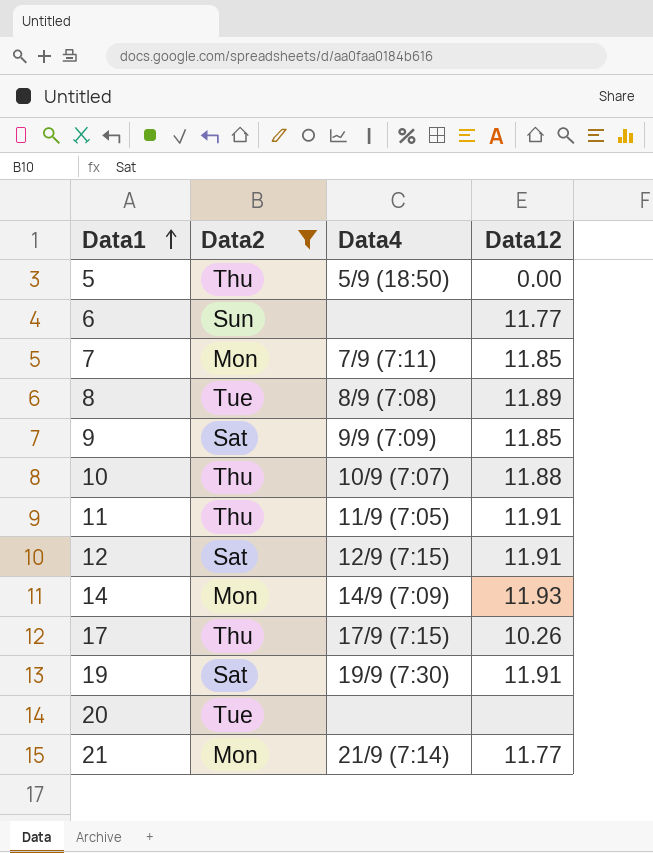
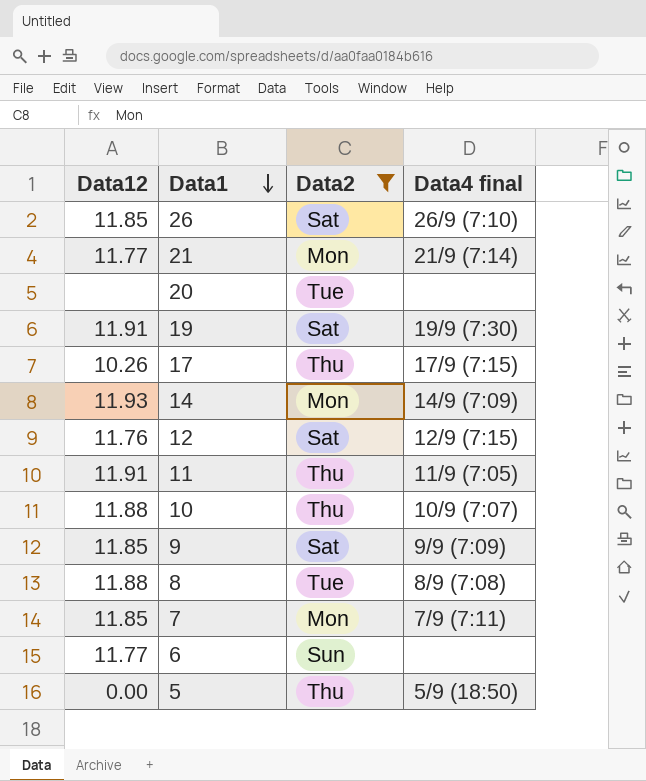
row order: Data1 ascending -> Data1 descending
column Data12 | position: 4 -> 1
column name: Data4 -> Data4 final
row 26: none -> 11.85 | Sat | 26/9 (7:10)
12 | Data12: 11.91 -> 11.76
8 | Data12: 11.89 -> 11.88

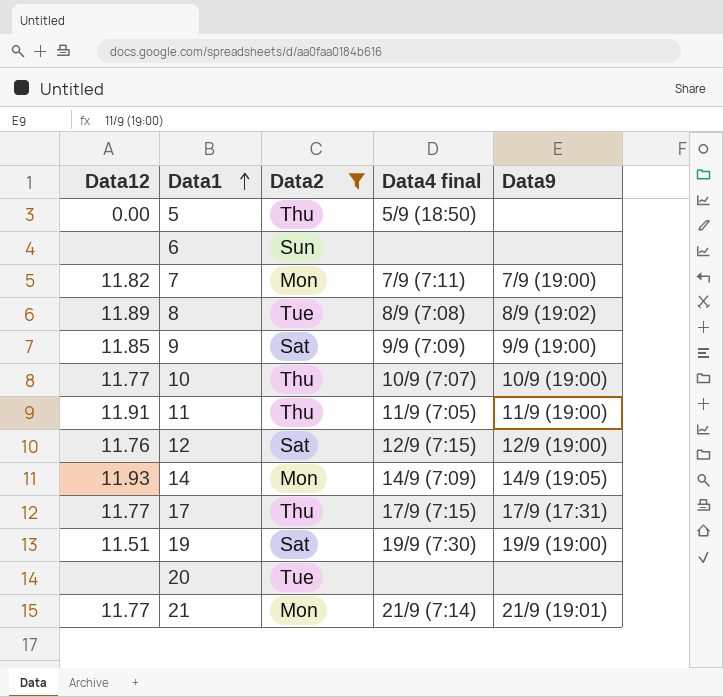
row order: Data1 descending -> Data1 ascending
column Data9 | position: none -> 5
row 26: 11.85 | Sat | 26/9 (7:10) -> none
6 | Data12: 11.77 -> none
7 | Data12: 11.85 -> 11.82
8 | Data12: 11.88 -> 11.89
10 | Data12: 11.88 -> 11.77
17 | Data12: 10.26 -> 11.77
19 | Data12: 11.91 -> 11.51

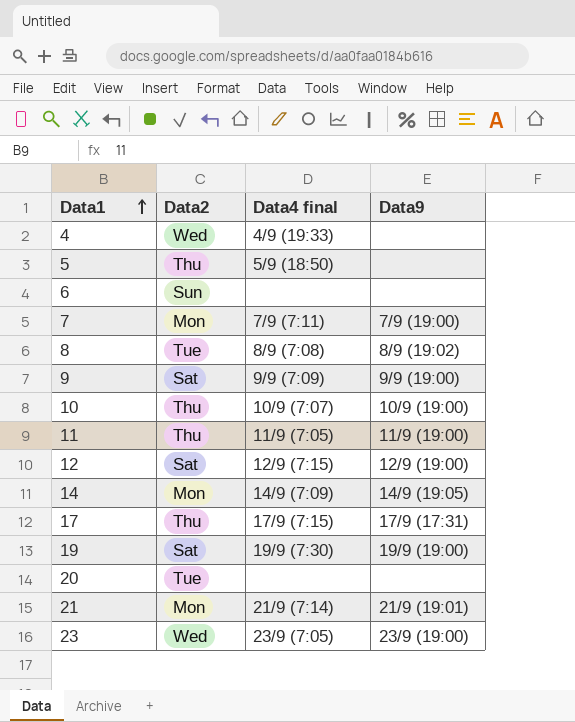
filter: Data2 != Wed -> none
column Data12 | position: 1 -> none

